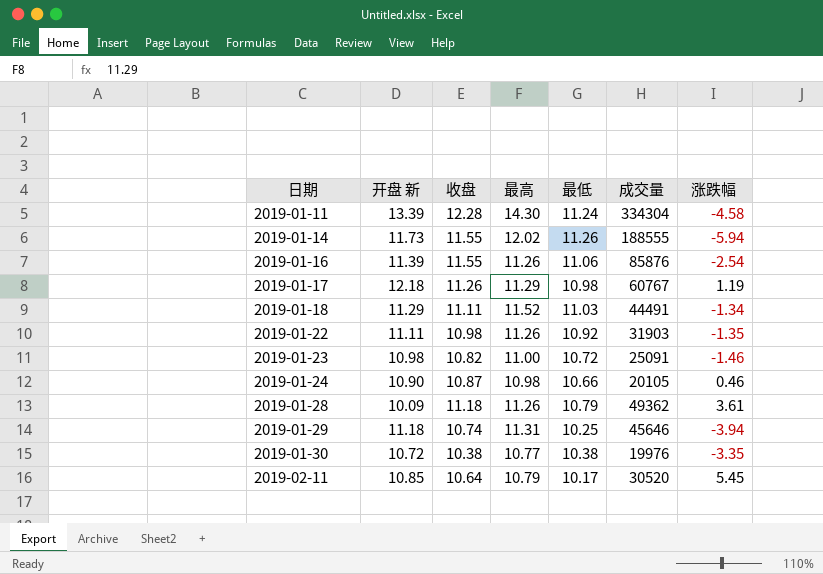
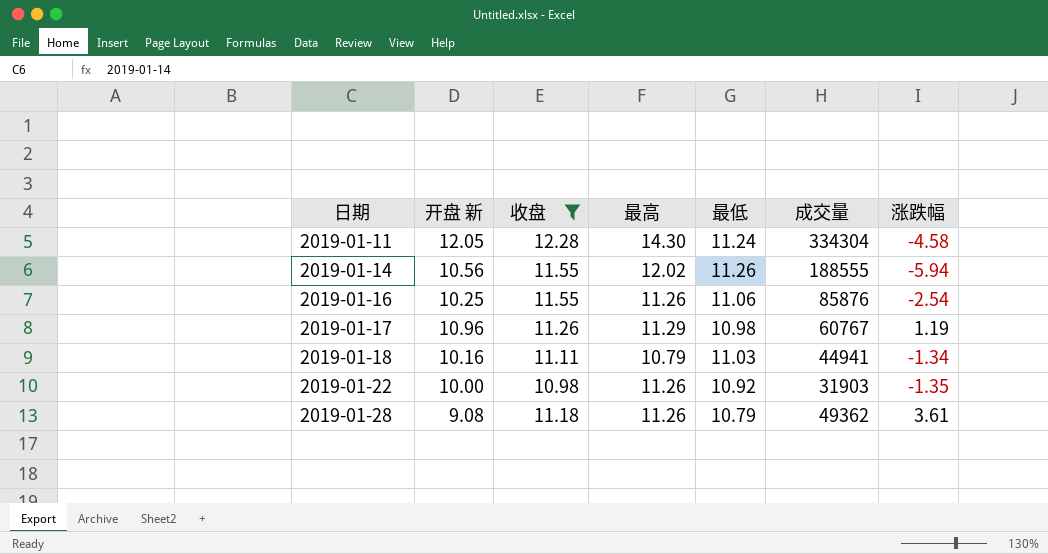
filter: none -> 收盘 >= 10.98
2019-01-11 | 开盘 新: 13.39 -> 12.05
2019-01-14 | 开盘 新: 11.73 -> 10.56
2019-01-16 | 开盘 新: 11.39 -> 10.25
2019-01-17 | 开盘 新: 12.18 -> 10.96
2019-01-18 | 开盘 新: 11.29 -> 10.16
2019-01-18 | 最高: 11.52 -> 10.79
2019-01-18 | 成交量: 44491 -> 44941
2019-01-22 | 开盘 新: 11.11 -> 10.00
2019-01-28 | 开盘 新: 10.09 -> 9.08

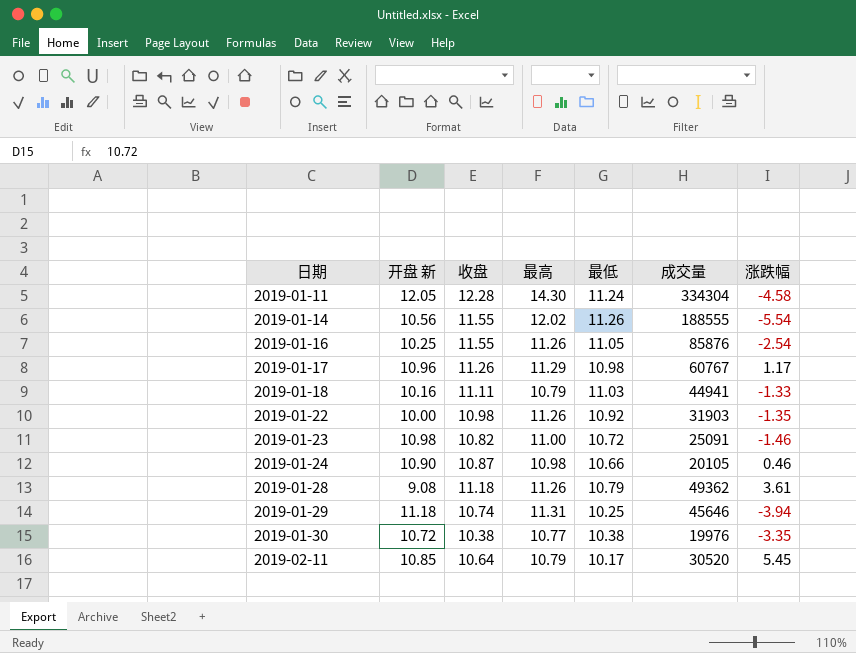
filter: 收盘 >= 10.98 -> none
2019-01-14 | 涨跌幅: -5.94 -> -5.54
2019-01-16 | 最低: 11.06 -> 11.05
2019-01-17 | 涨跌幅: 1.19 -> 1.17
2019-01-18 | 涨跌幅: -1.34 -> -1.33

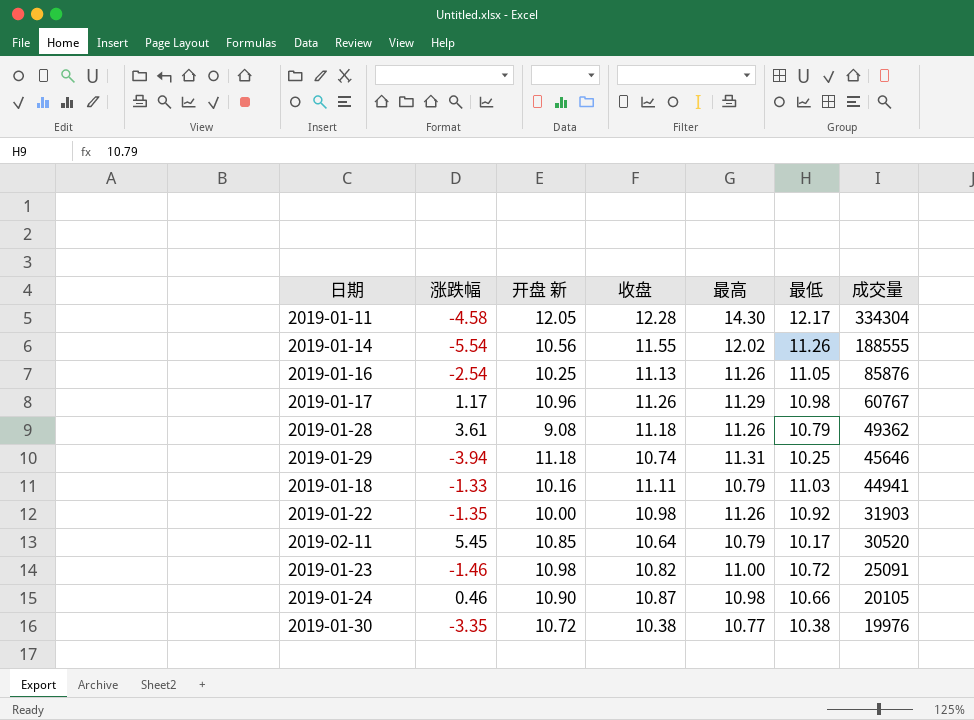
row order: 日期 ascending -> 成交量 descending
column 涨跌幅 | position: 7 -> 2
2019-01-11 | 最低: 11.24 -> 12.17
2019-01-16 | 收盘: 11.55 -> 11.13

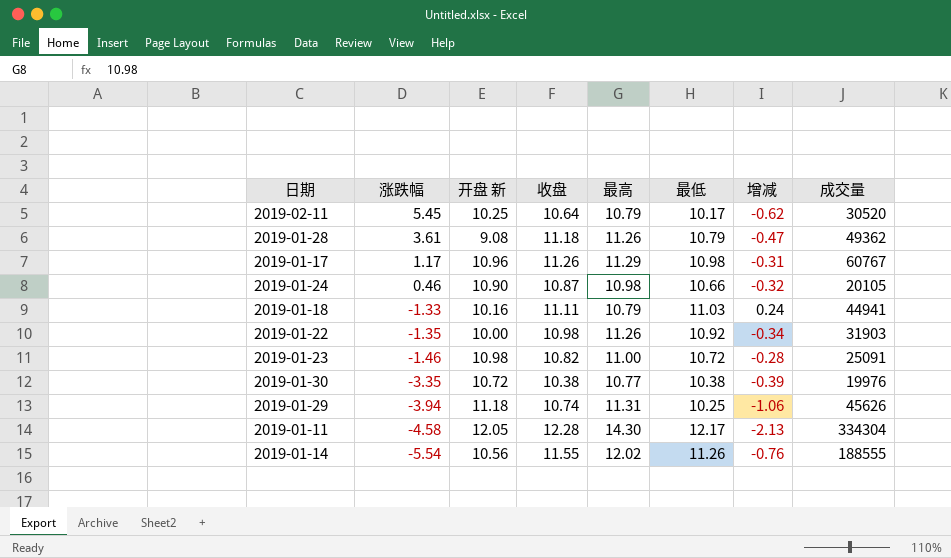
row order: 成交量 descending -> 涨跌幅 descending
column 增减 | formula: none -> [最低] - [最高]
row 2019-01-16: -2.54 | 10.25 | 11.13 | 11.26 | 11.05 | 85876 -> none
2019-02-11 | 开盘 新: 10.85 -> 10.25
2019-01-29 | 成交量: 45646 -> 45626

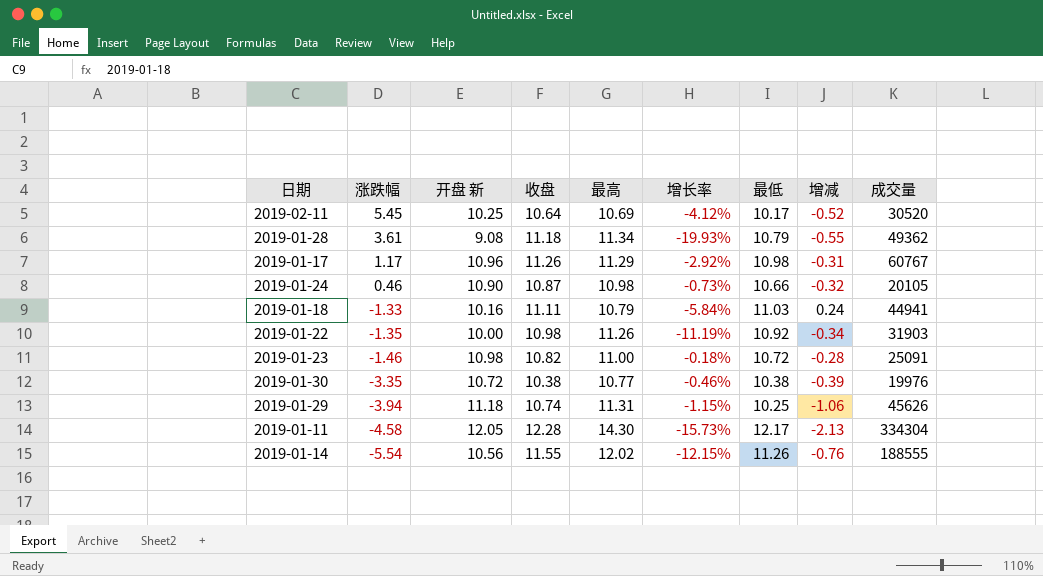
column 增长率 | formula: none -> ([开盘 新] - [最高]) / [最高]
2019-02-11 | 最高: 10.79 -> 10.69
2019-02-11 | 增减: -0.62 -> -0.52
2019-01-28 | 最高: 11.26 -> 11.34
2019-01-28 | 增减: -0.47 -> -0.55

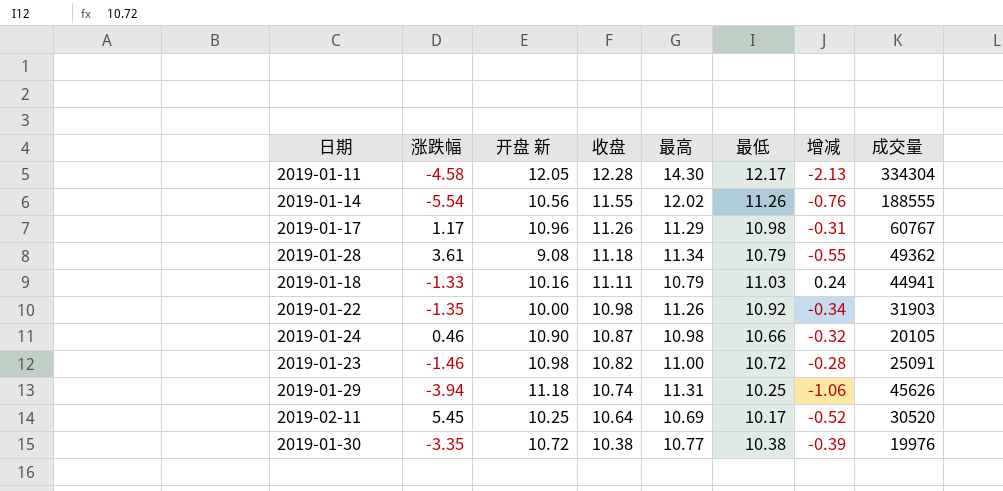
row order: 涨跌幅 descending -> 收盘 descending
column 增长率 | formula: ([开盘 新] - [最高]) / [最高] -> none

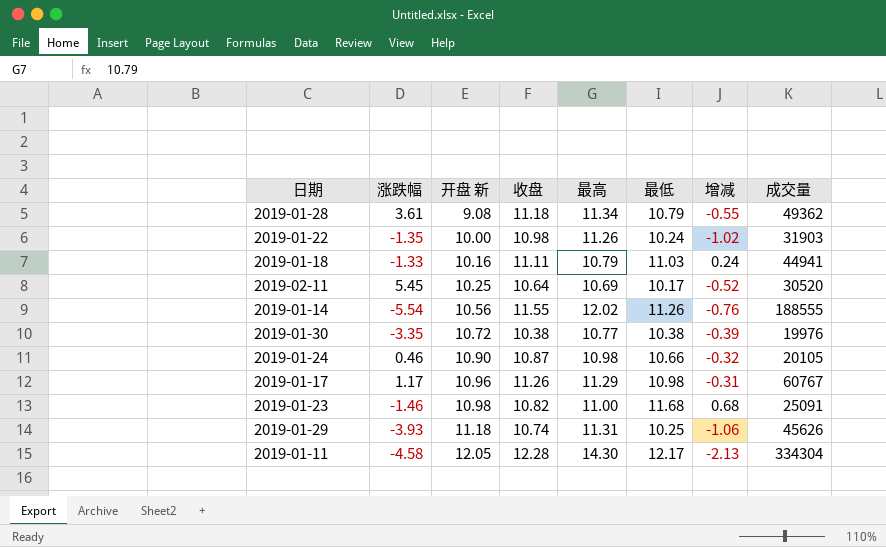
row order: 收盘 descending -> 开盘 新 ascending
2019-01-22 | 最低: 10.92 -> 10.24
2019-01-22 | 增减: -0.34 -> -1.02
2019-01-23 | 最低: 10.72 -> 11.68
2019-01-23 | 增减: -0.28 -> 0.68
2019-01-29 | 涨跌幅: -3.94 -> -3.93

